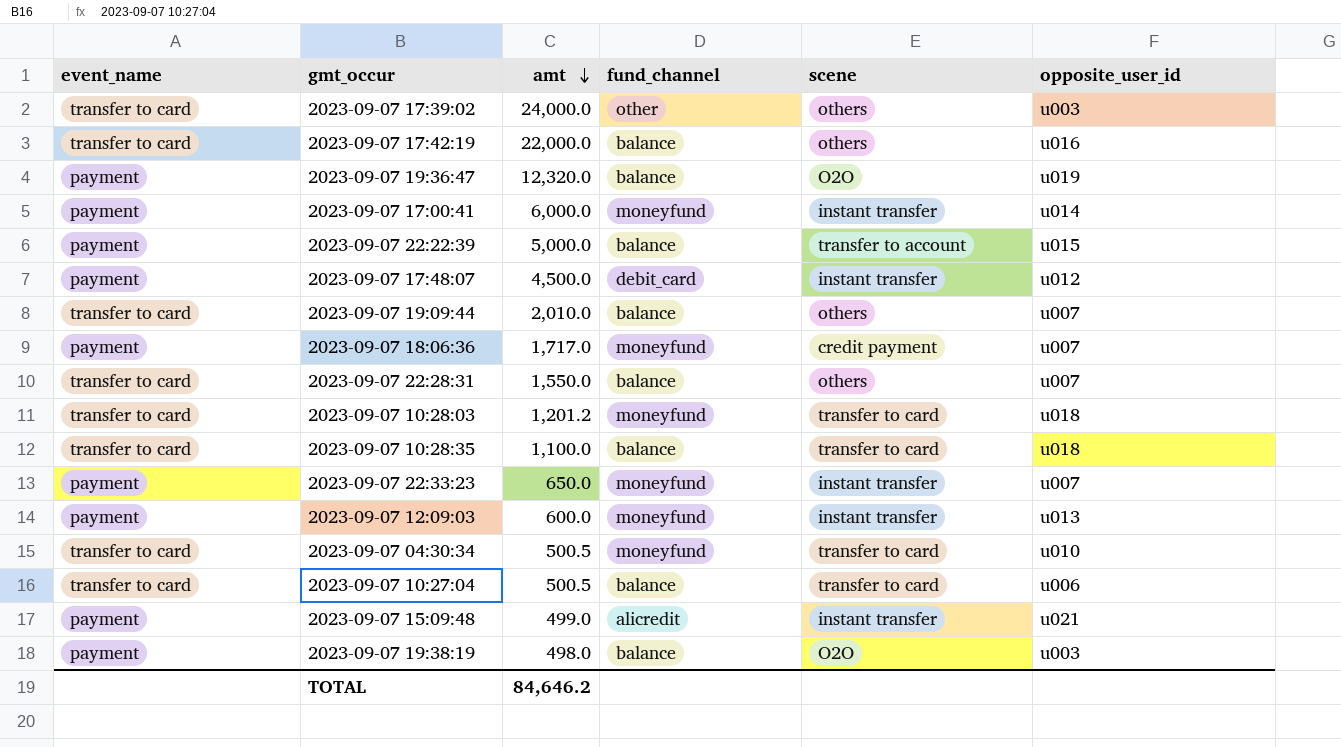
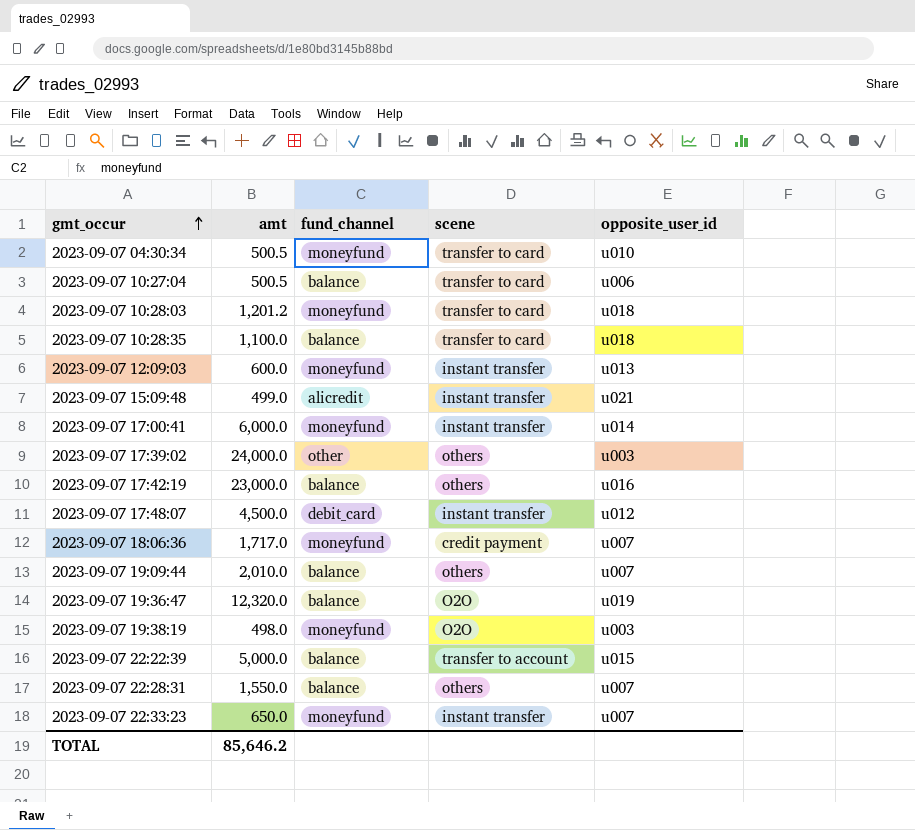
row order: amt descending -> gmt_occur ascending
column event_name | position: 1 -> none
2023-09-07 17:42:19 | amt: 22,000.0 -> 23,000.0
2023-09-07 19:38:19 | fund_channel: balance -> moneyfund
TOTAL | amt: 84,646.2 -> 85,646.2

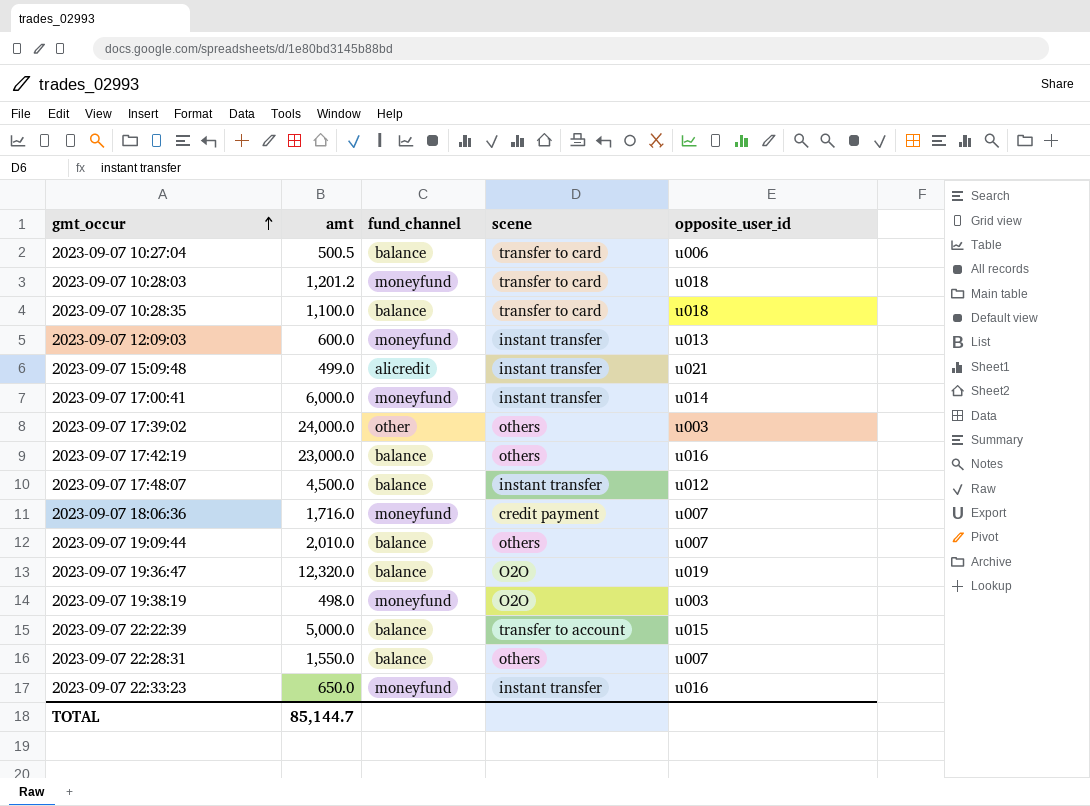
row 2023-09-07 04:30:34: 500.5 | moneyfund | transfer to card | u010 -> none
2023-09-07 17:48:07 | fund_channel: debit_card -> balance
2023-09-07 18:06:36 | amt: 1,717.0 -> 1,716.0
2023-09-07 22:33:23 | opposite_user_id: u007 -> u016
TOTAL | amt: 85,646.2 -> 85,144.7

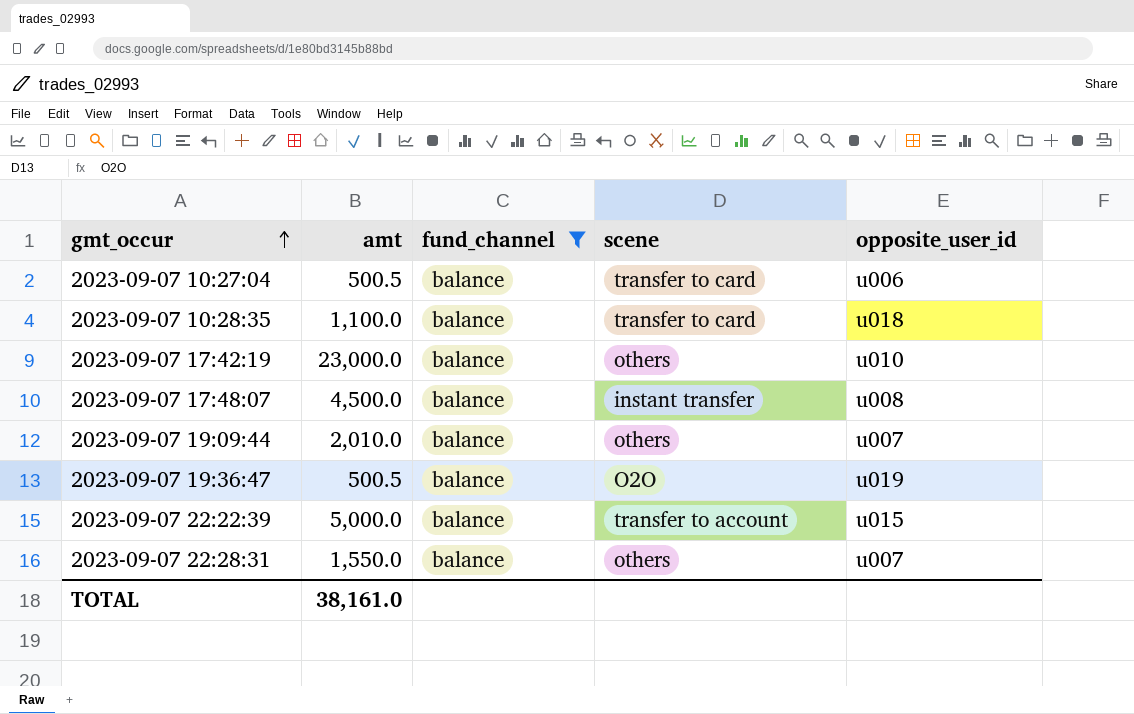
filter: none -> fund_channel = balance
2023-09-07 17:42:19 | opposite_user_id: u016 -> u010
2023-09-07 17:48:07 | opposite_user_id: u012 -> u008
2023-09-07 19:36:47 | amt: 12,320.0 -> 500.5
TOTAL | amt: 85,144.7 -> 38,161.0

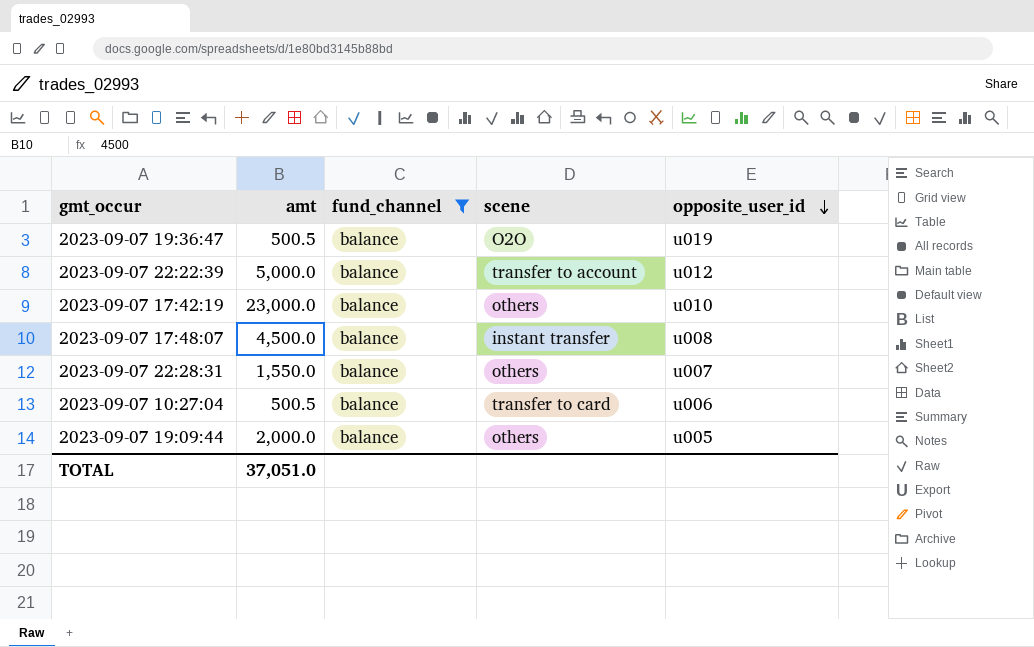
row order: gmt_occur ascending -> opposite_user_id descending
row 2023-09-07 10:28:35: 1,100.0 | balance | transfer to card | u018 -> none
2023-09-07 22:22:39 | opposite_user_id: u015 -> u012
2023-09-07 19:09:44 | amt: 2,010.0 -> 2,000.0
2023-09-07 19:09:44 | opposite_user_id: u007 -> u005
TOTAL | amt: 38,161.0 -> 37,051.0

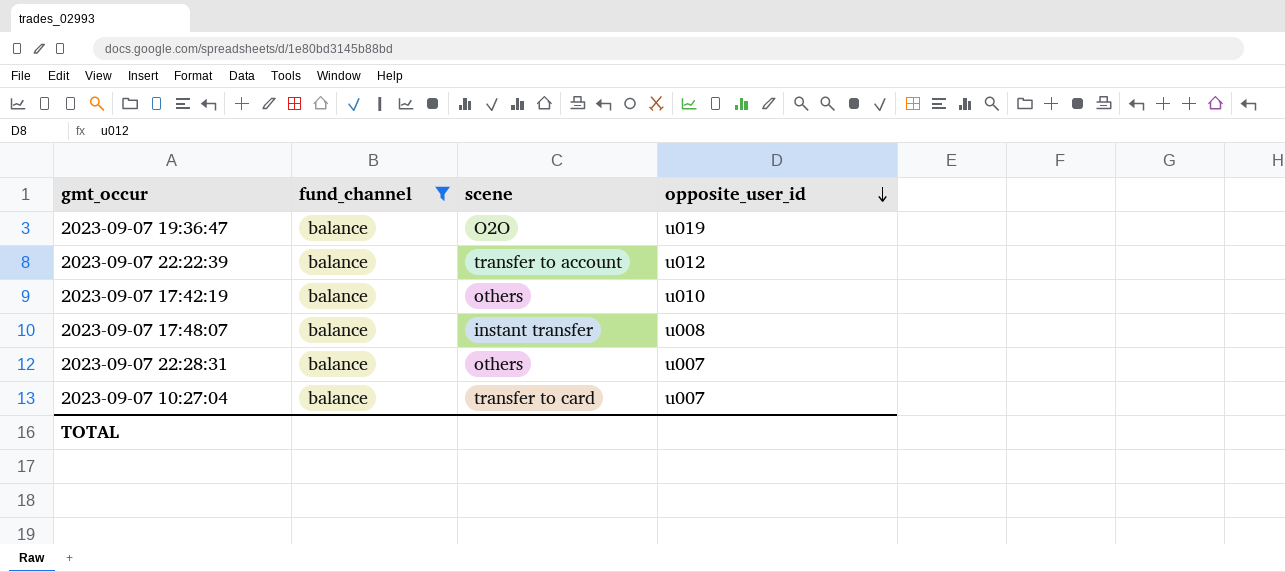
column amt | position: 2 -> none
row 2023-09-07 19:09:44: 2,000.0 | balance | others | u005 -> none
2023-09-07 10:27:04 | opposite_user_id: u006 -> u007

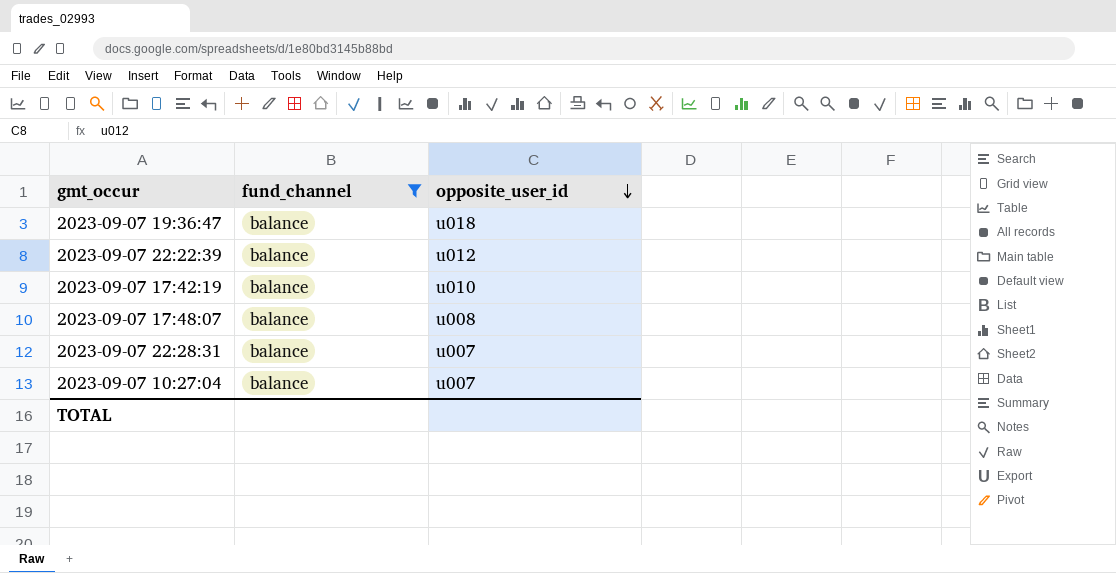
column scene | position: 3 -> none
2023-09-07 19:36:47 | opposite_user_id: u019 -> u018

